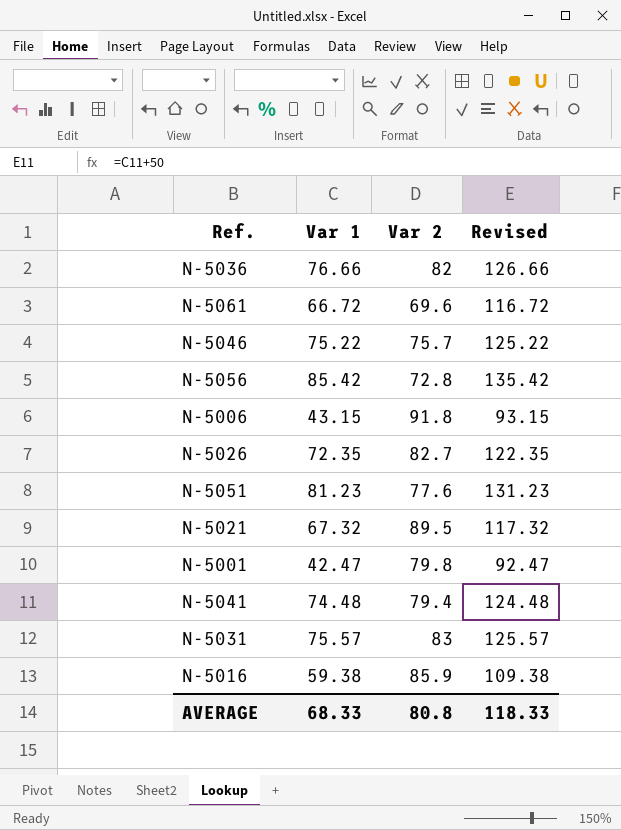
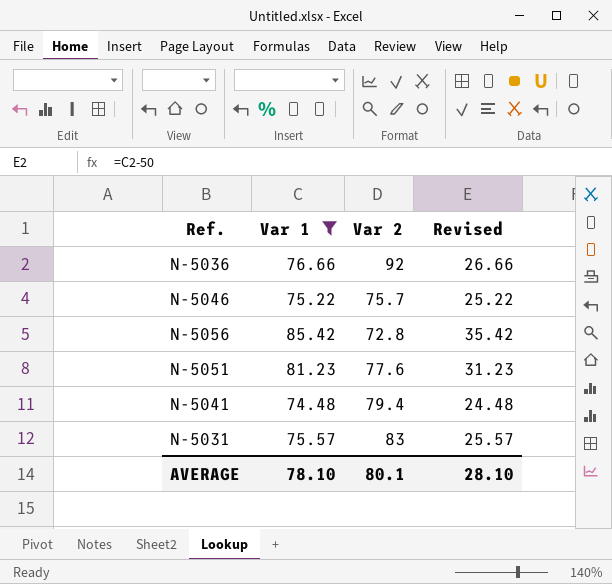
filter: none -> Var 1 >= 74.48
column Revised | formula: [Var 1] + 50 -> [Var 1] - 50
N-5036 | Var 2: 82 -> 92
AVERAGE | Var 1: 68.33 -> 78.10
AVERAGE | Var 2: 80.8 -> 80.1
AVERAGE | Revised: 118.33 -> 28.10

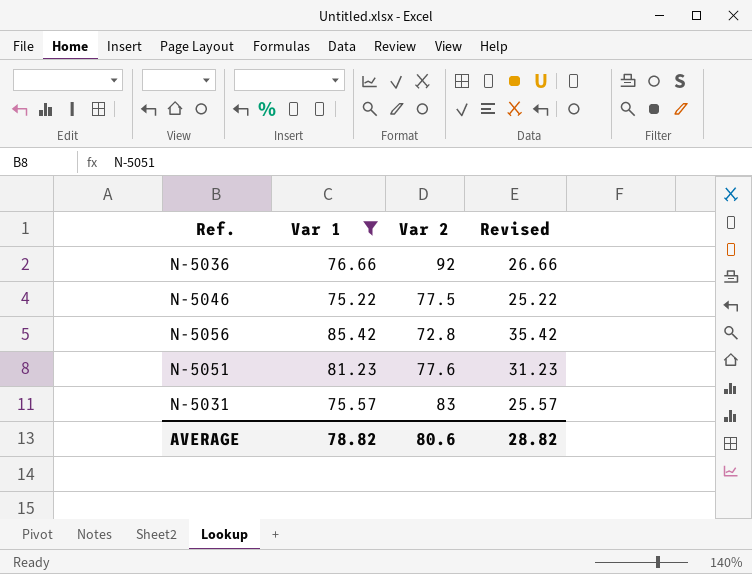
row N-5041: 74.48 | 79.4 | 24.48 -> none
N-5046 | Var 2: 75.7 -> 77.5
AVERAGE | Var 1: 78.10 -> 78.82
AVERAGE | Var 2: 80.1 -> 80.6
AVERAGE | Revised: 28.10 -> 28.82

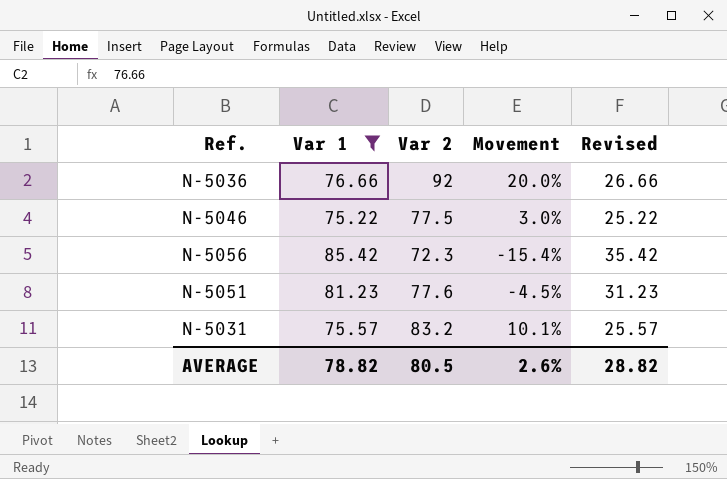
column Movement | formula: none -> ([Var 2] - [Var 1]) / [Var 1]
N-5056 | Var 2: 72.8 -> 72.3
N-5031 | Var 2: 83 -> 83.2
AVERAGE | Var 2: 80.6 -> 80.5

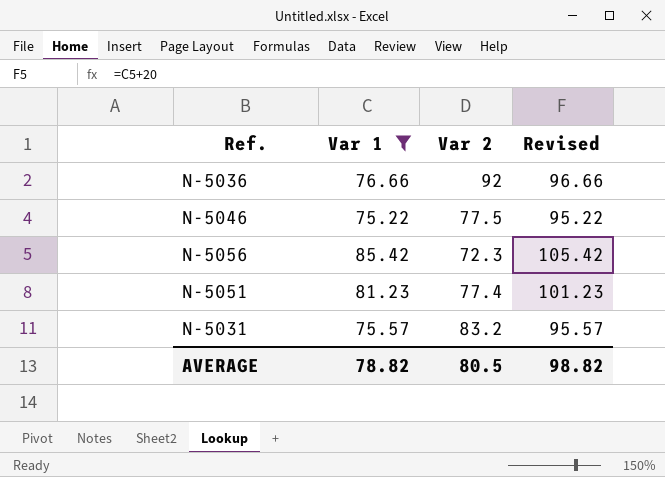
column Movement | formula: ([Var 2] - [Var 1]) / [Var 1] -> none
column Revised | formula: [Var 1] - 50 -> [Var 1] + 20
N-5051 | Var 2: 77.6 -> 77.4
AVERAGE | Revised: 28.82 -> 98.82

